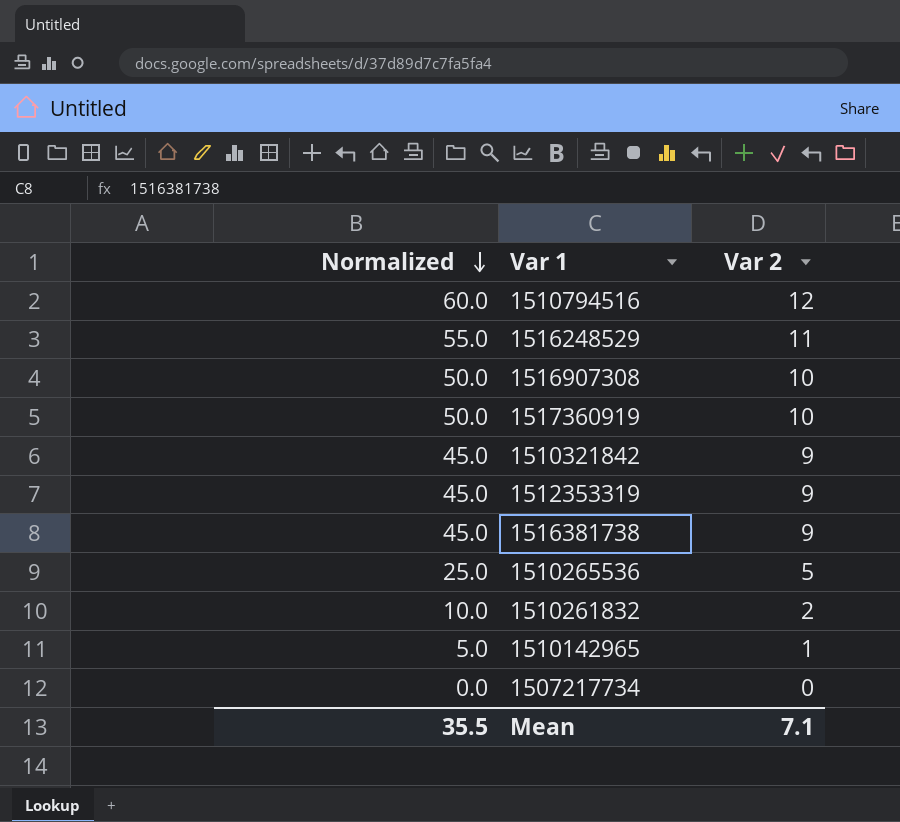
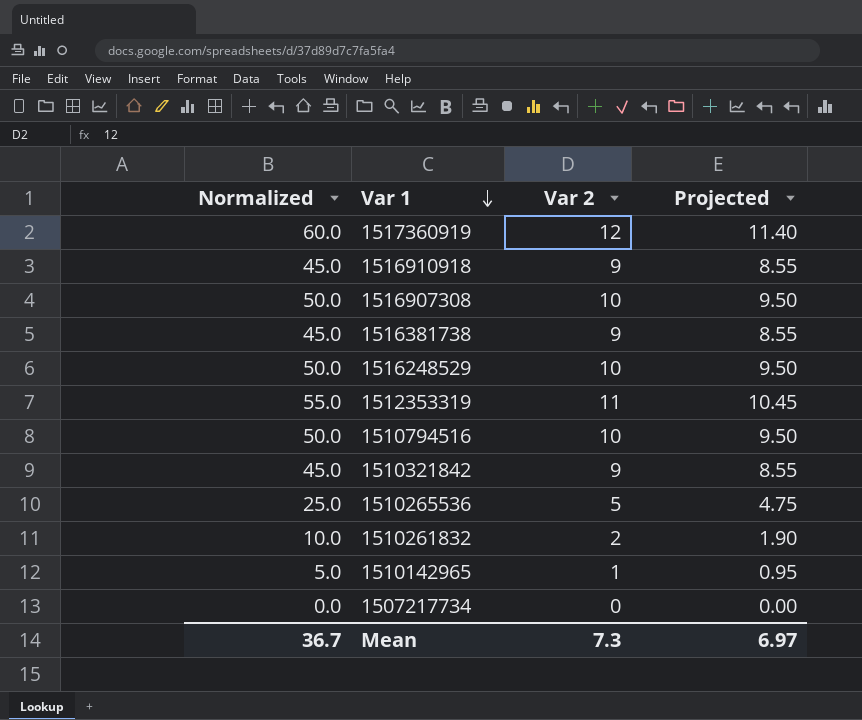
row order: Normalized descending -> Var 1 descending
column Projected | formula: none -> [Var 2] * 0.95
1517360919 | Normalized: 50.0 -> 60.0
1517360919 | Var 2: 10 -> 12
row 1516910918: none -> 45.0 | 9 | 8.55
1516248529 | Normalized: 55.0 -> 50.0
1516248529 | Var 2: 11 -> 10
1512353319 | Normalized: 45.0 -> 55.0
1512353319 | Var 2: 9 -> 11
1510794516 | Normalized: 60.0 -> 50.0
1510794516 | Var 2: 12 -> 10
Mean | Normalized: 35.5 -> 36.7
Mean | Var 2: 7.1 -> 7.3

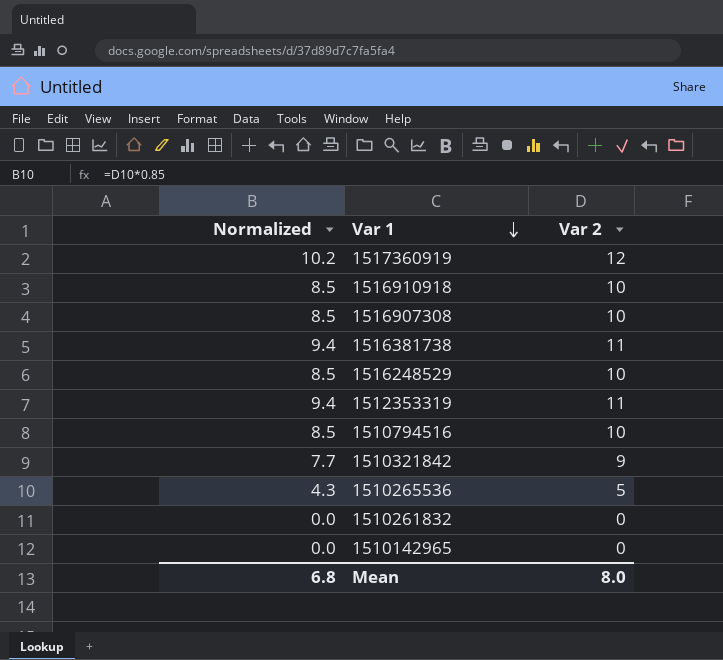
column Projected | formula: [Var 2] * 0.95 -> none
column Normalized | formula: [Var 2] * 5 -> [Var 2] * 0.85
row 1507217734: 0.0 | 0 | 0.00 -> none
1516910918 | Var 2: 9 -> 10
1516381738 | Var 2: 9 -> 11
1510261832 | Var 2: 2 -> 0
1510142965 | Var 2: 1 -> 0
Mean | Normalized: 36.7 -> 6.8
Mean | Var 2: 7.3 -> 8.0

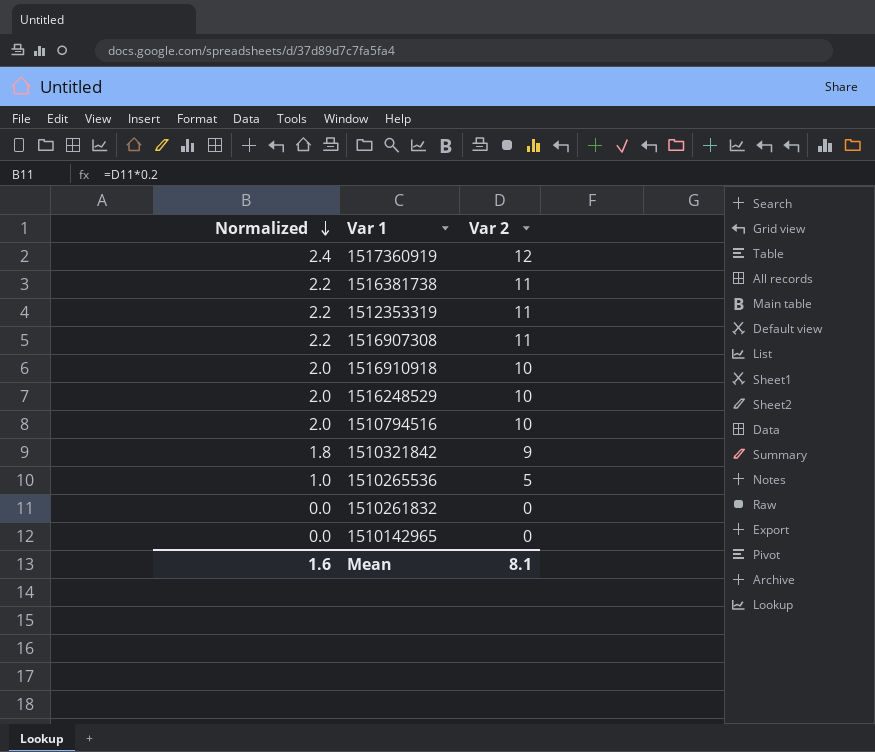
row order: Var 1 descending -> Normalized descending
column Normalized | formula: [Var 2] * 0.85 -> [Var 2] * 0.2
1516907308 | Var 2: 10 -> 11
Mean | Normalized: 6.8 -> 1.6
Mean | Var 2: 8.0 -> 8.1

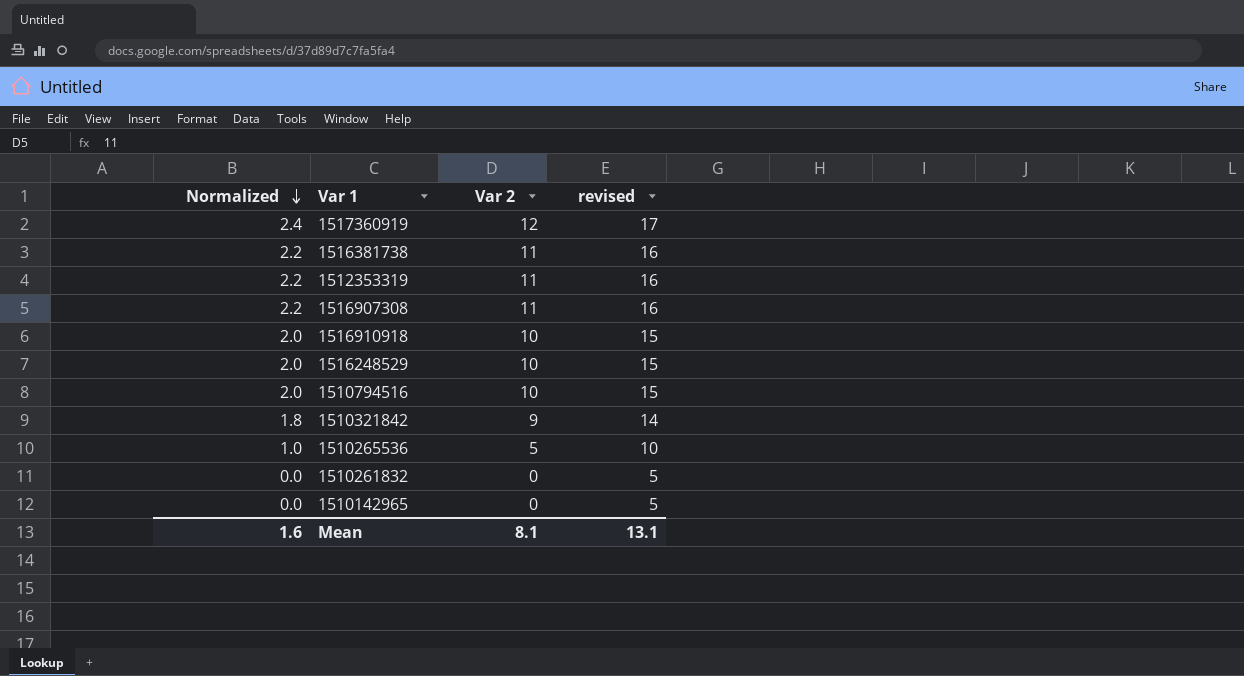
column revised | formula: none -> [Var 2] + 5

